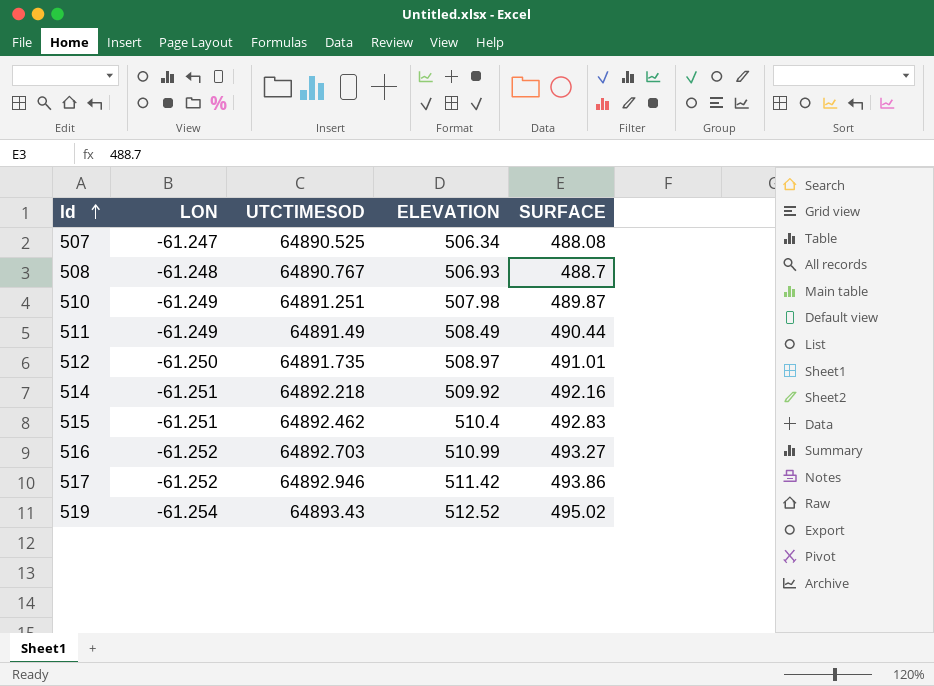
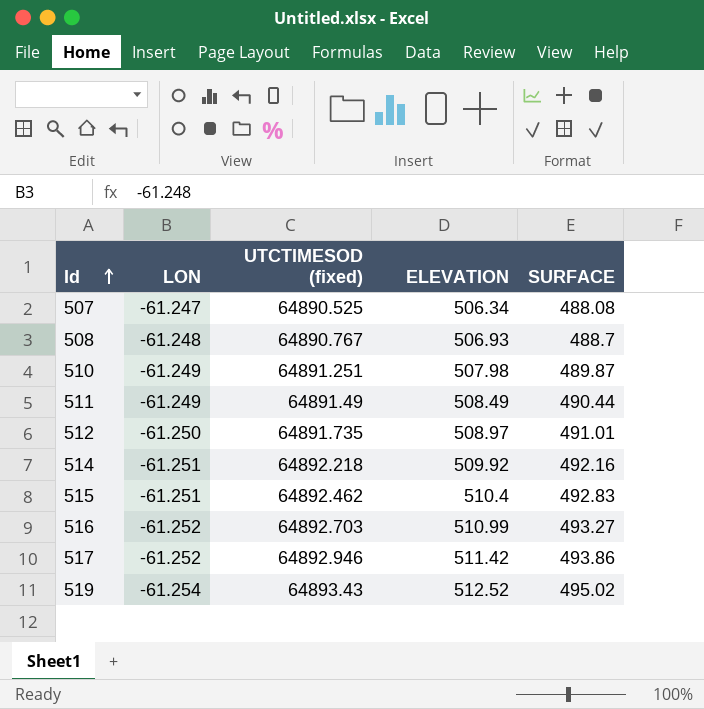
column name: UTCTIMESOD -> UTCTIMESOD (fixed)

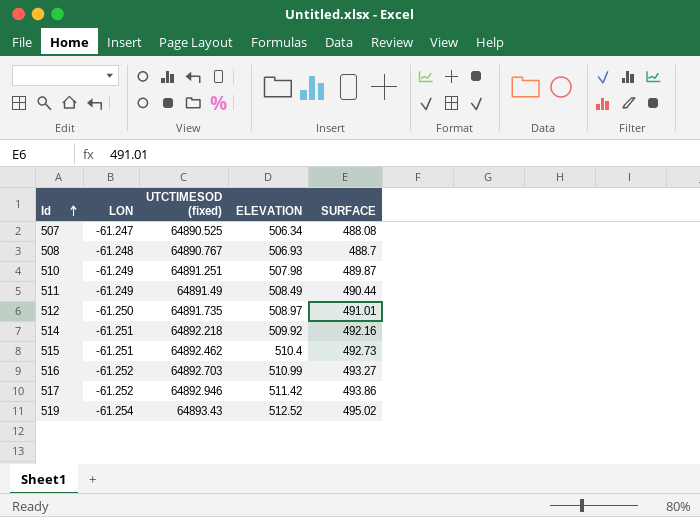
515 | SURFACE: 492.83 -> 492.73

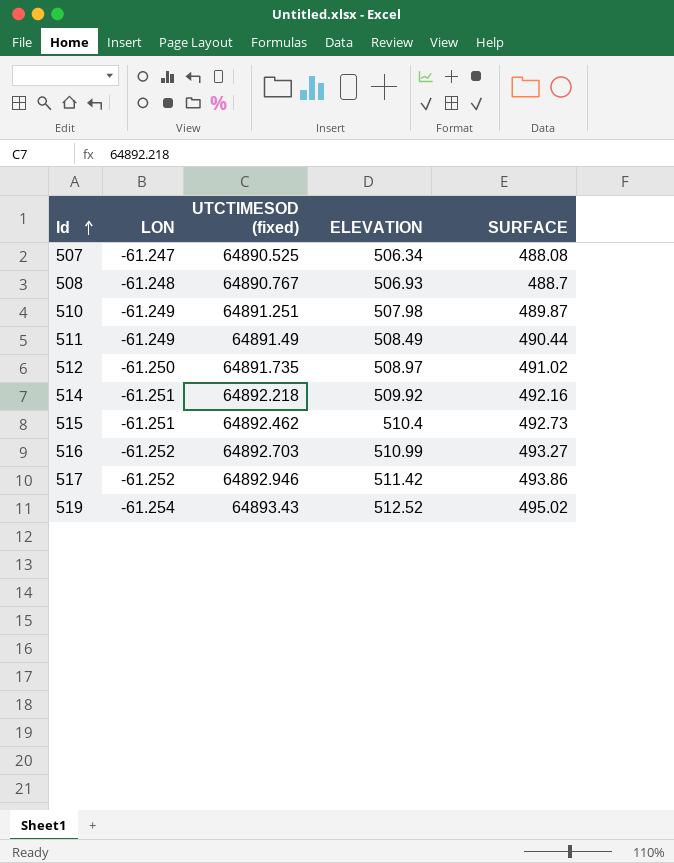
512 | SURFACE: 491.01 -> 491.02

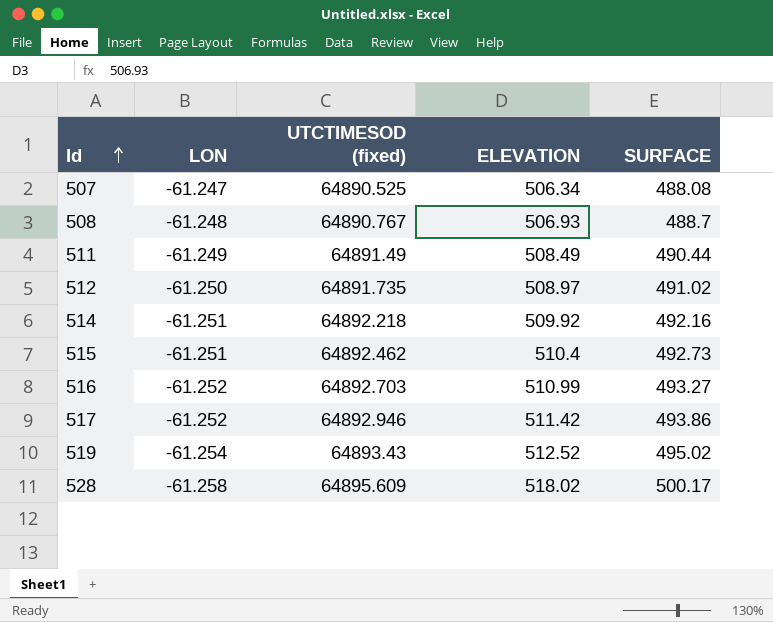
row 510: -61.249 | 64891.251 | 507.98 | 489.87 -> none
row 528: none -> -61.258 | 64895.609 | 518.02 | 500.17

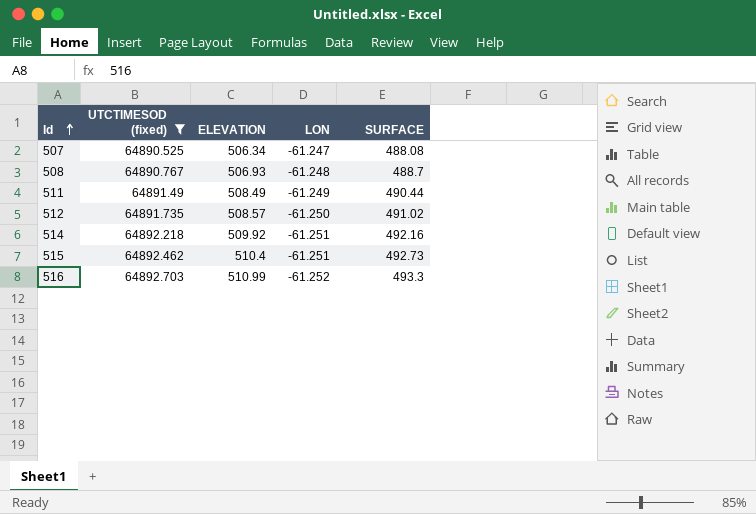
filter: none -> UTCTIMESOD (fixed) <= 64892.703
column LON | position: 2 -> 4
512 | ELEVATION: 508.97 -> 508.57
516 | SURFACE: 493.27 -> 493.3

